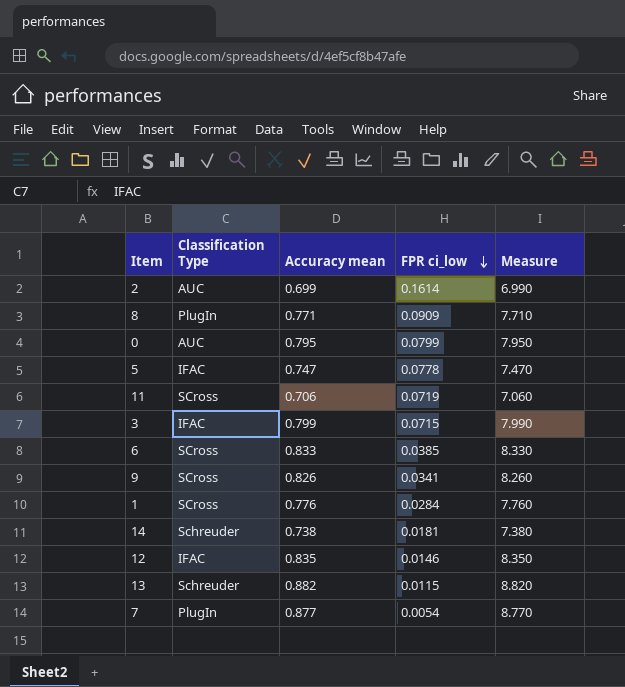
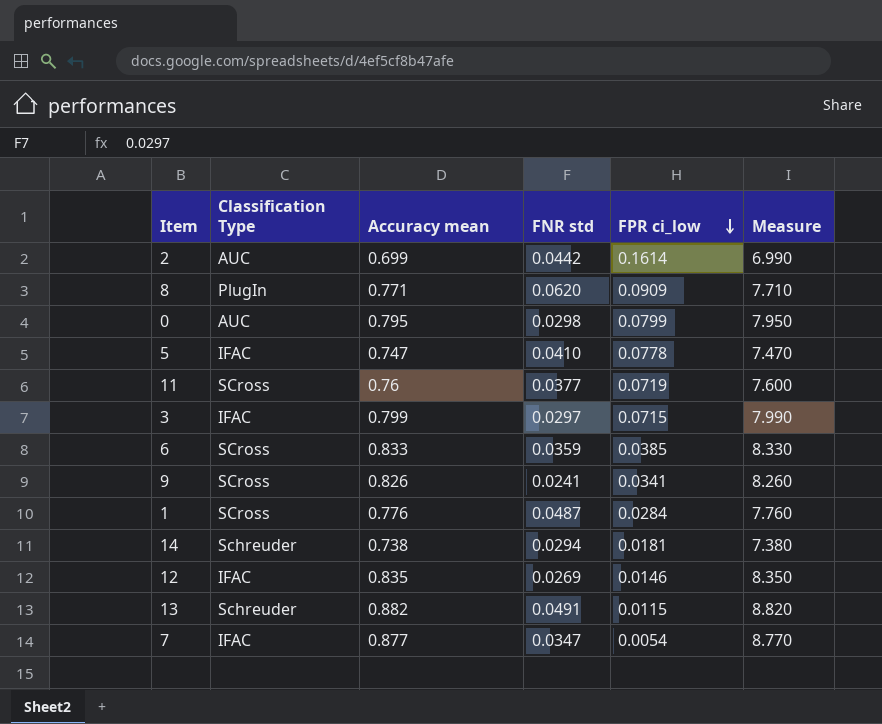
column FNR std | position: none -> 4
11 | Accuracy mean: 0.706 -> 0.76
11 | Measure: 7.060 -> 7.600
7 | Classification Type: PlugIn -> IFAC

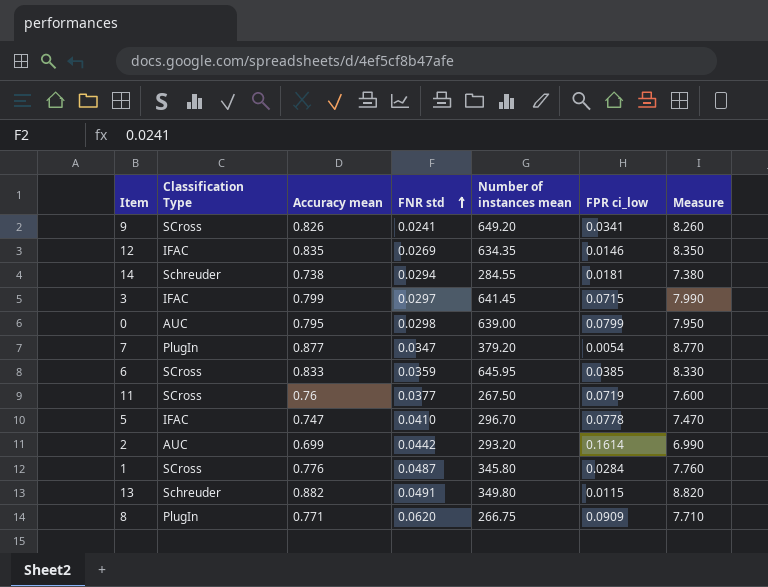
row order: FPR ci_low descending -> FNR std ascending
column Number of instances mean | position: none -> 5
7 | Classification Type: IFAC -> PlugIn

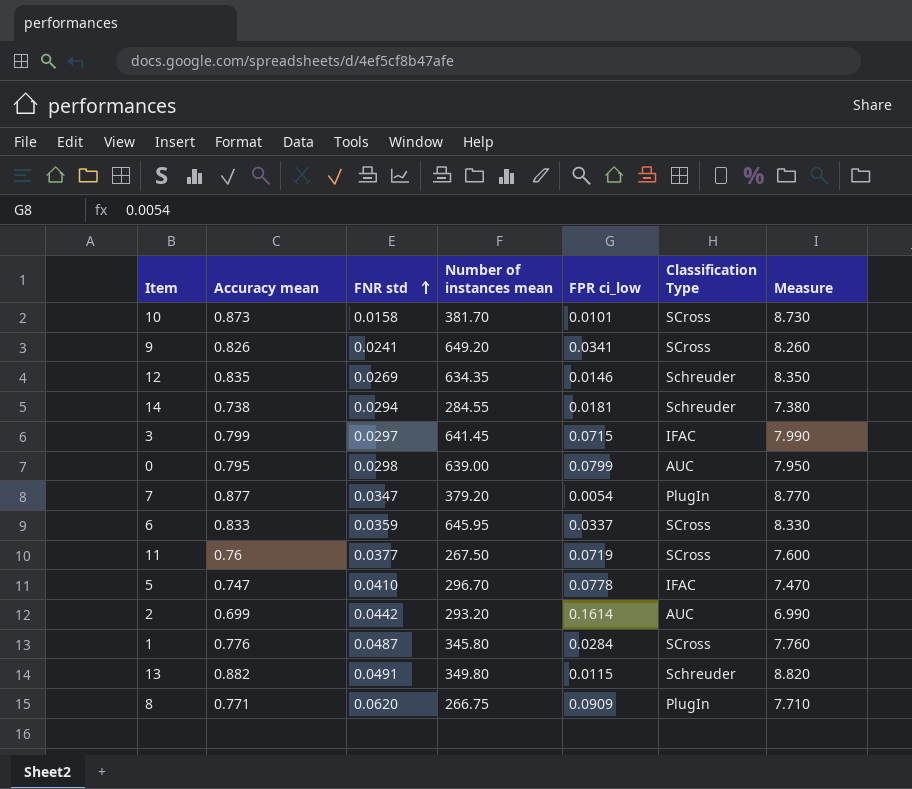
column Classification Type | position: 2 -> 6
row 10: none -> 0.873 | 0.0158 | 381.70 | 0.0101 | SCross | 8.730
12 | Classification Type: IFAC -> Schreuder
6 | FPR ci_low: 0.0385 -> 0.0337

